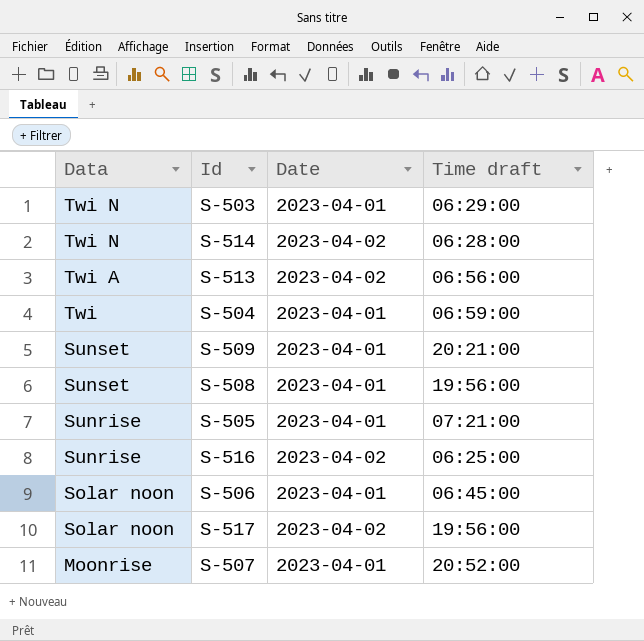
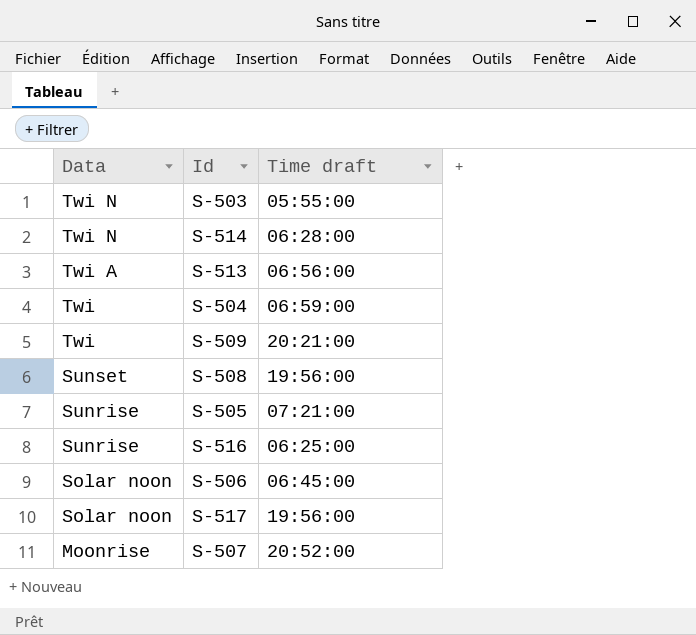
column Date | position: 3 -> none
S-503 | Time draft: 06:29:00 -> 05:55:00
S-509 | Data: Sunset -> Twi

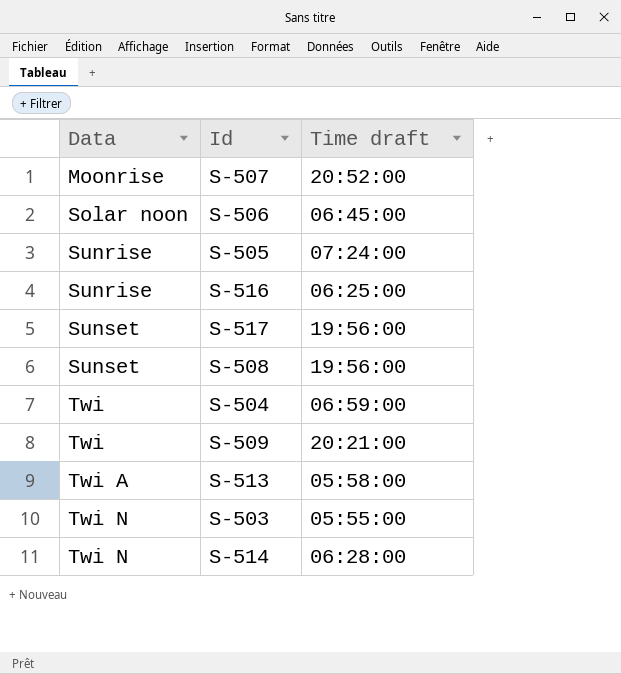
row order: Data descending -> Data ascending
S-505 | Time draft: 07:21:00 -> 07:24:00
S-517 | Data: Solar noon -> Sunset
S-513 | Time draft: 06:56:00 -> 05:58:00

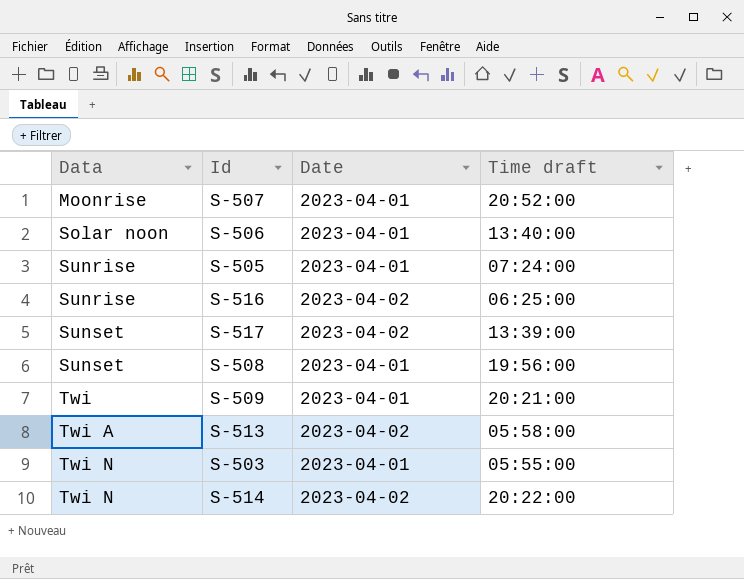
column Date | position: none -> 3
row S-504: Twi | 06:59:00 -> none
S-506 | Time draft: 06:45:00 -> 13:40:00
S-517 | Time draft: 19:56:00 -> 13:39:00
S-514 | Time draft: 06:28:00 -> 20:22:00

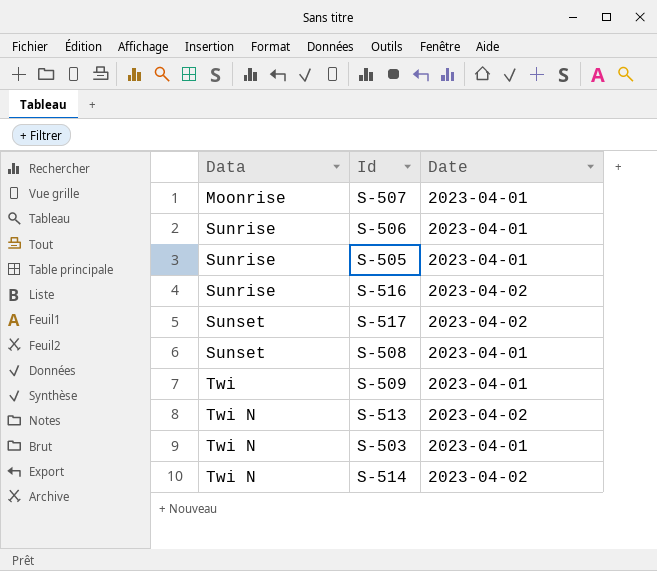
column Time draft | position: 4 -> none
S-506 | Data: Solar noon -> Sunrise
S-513 | Data: Twi A -> Twi N

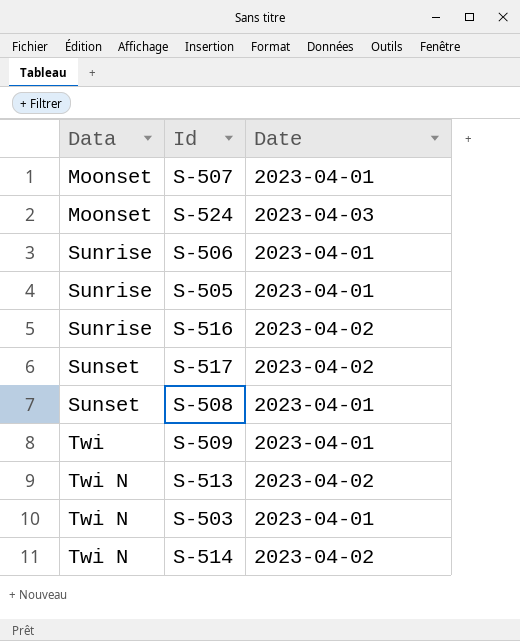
S-507 | Data: Moonrise -> Moonset
row S-524: none -> Moonset | 2023-04-03

